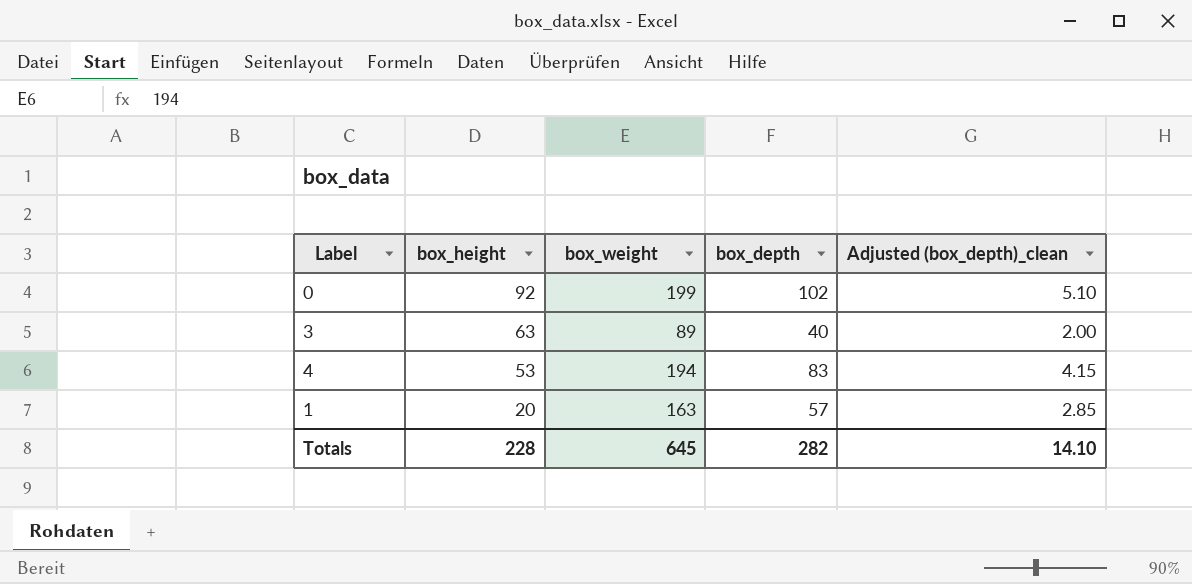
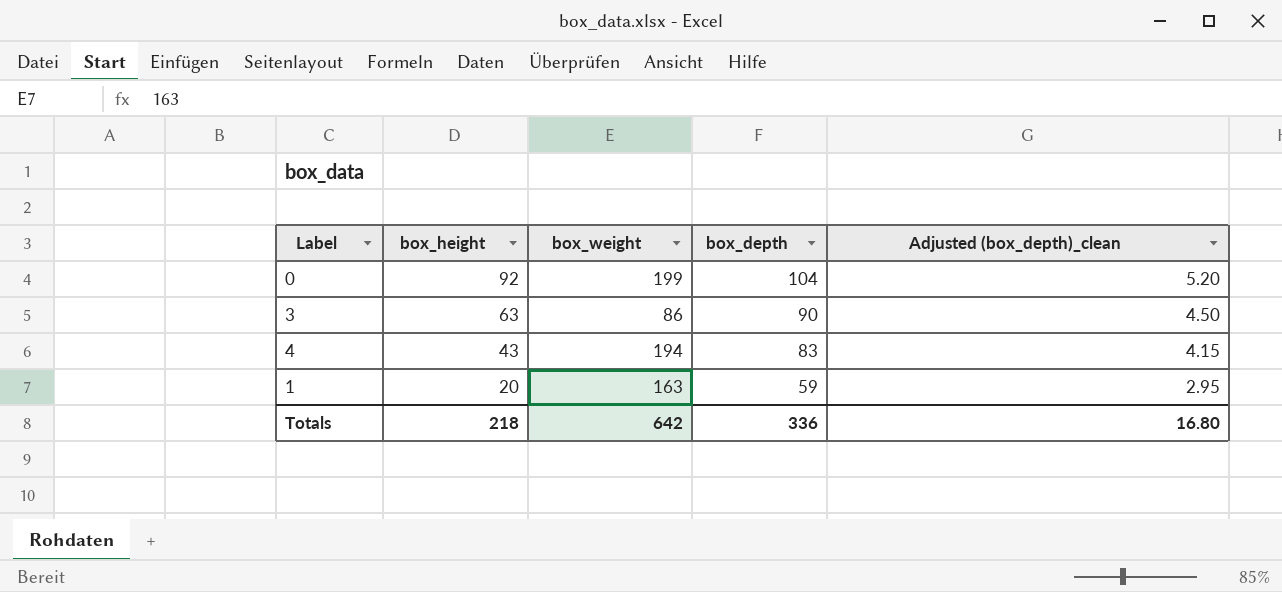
0 | box_depth: 102 -> 104
0 | Adjusted (box_depth)_clean: 5.10 -> 5.20
3 | box_weight: 89 -> 86
3 | box_depth: 40 -> 90
3 | Adjusted (box_depth)_clean: 2.00 -> 4.50
4 | box_height: 53 -> 43
1 | box_depth: 57 -> 59
1 | Adjusted (box_depth)_clean: 2.85 -> 2.95
Totals | box_height: 228 -> 218
Totals | box_weight: 645 -> 642
Totals | box_depth: 282 -> 336
Totals | Adjusted (box_depth)_clean: 14.10 -> 16.80

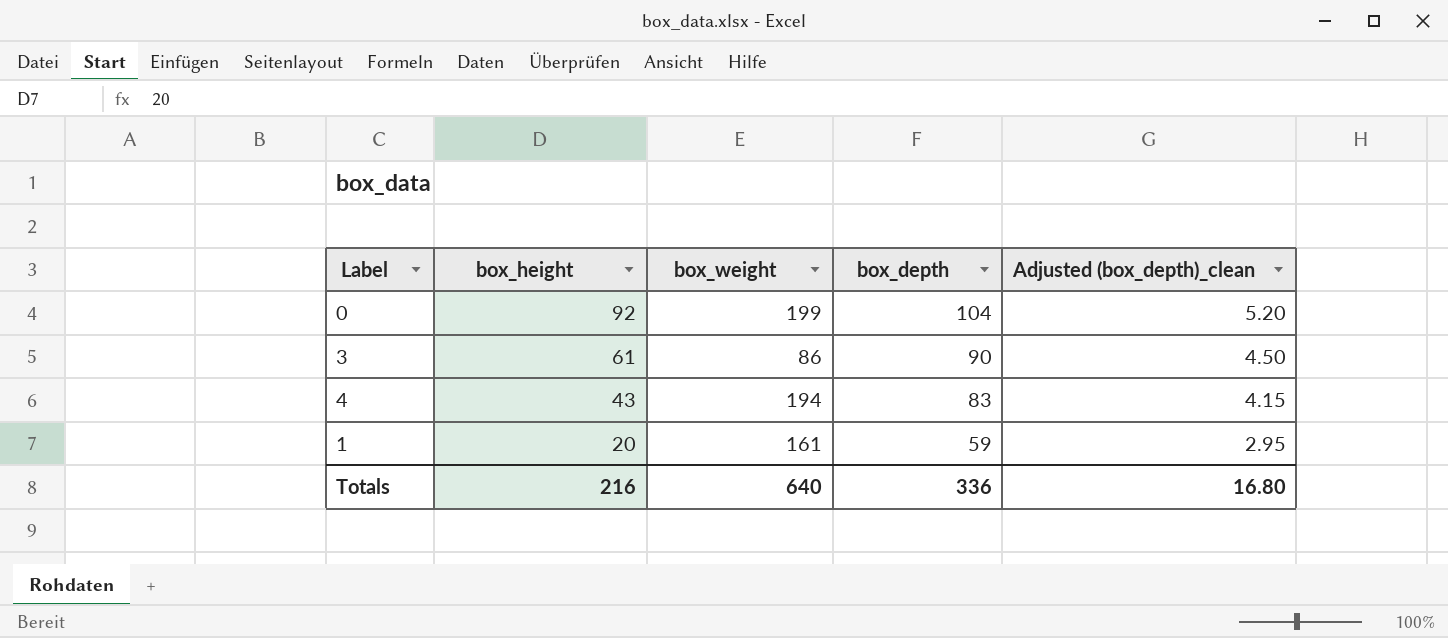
3 | box_height: 63 -> 61
1 | box_weight: 163 -> 161
Totals | box_height: 218 -> 216
Totals | box_weight: 642 -> 640

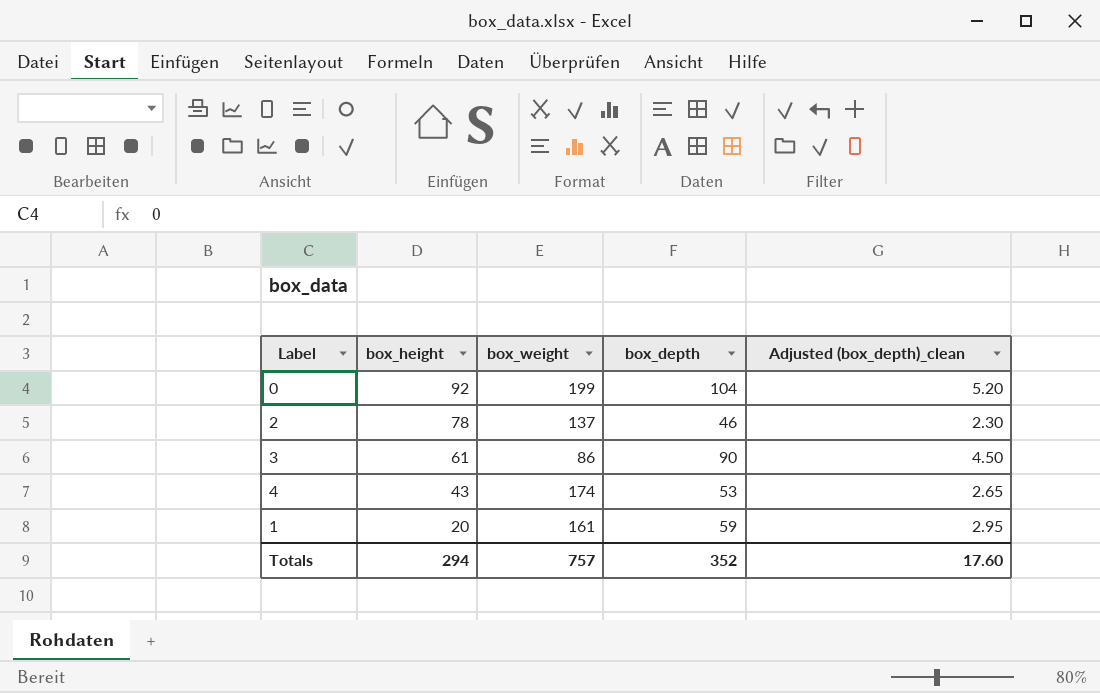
row 2: none -> 78 | 137 | 46 | 2.30
4 | box_weight: 194 -> 174
4 | box_depth: 83 -> 53
4 | Adjusted (box_depth)_clean: 4.15 -> 2.65
Totals | box_height: 216 -> 294
Totals | box_weight: 640 -> 757
Totals | box_depth: 336 -> 352
Totals | Adjusted (box_depth)_clean: 16.80 -> 17.60

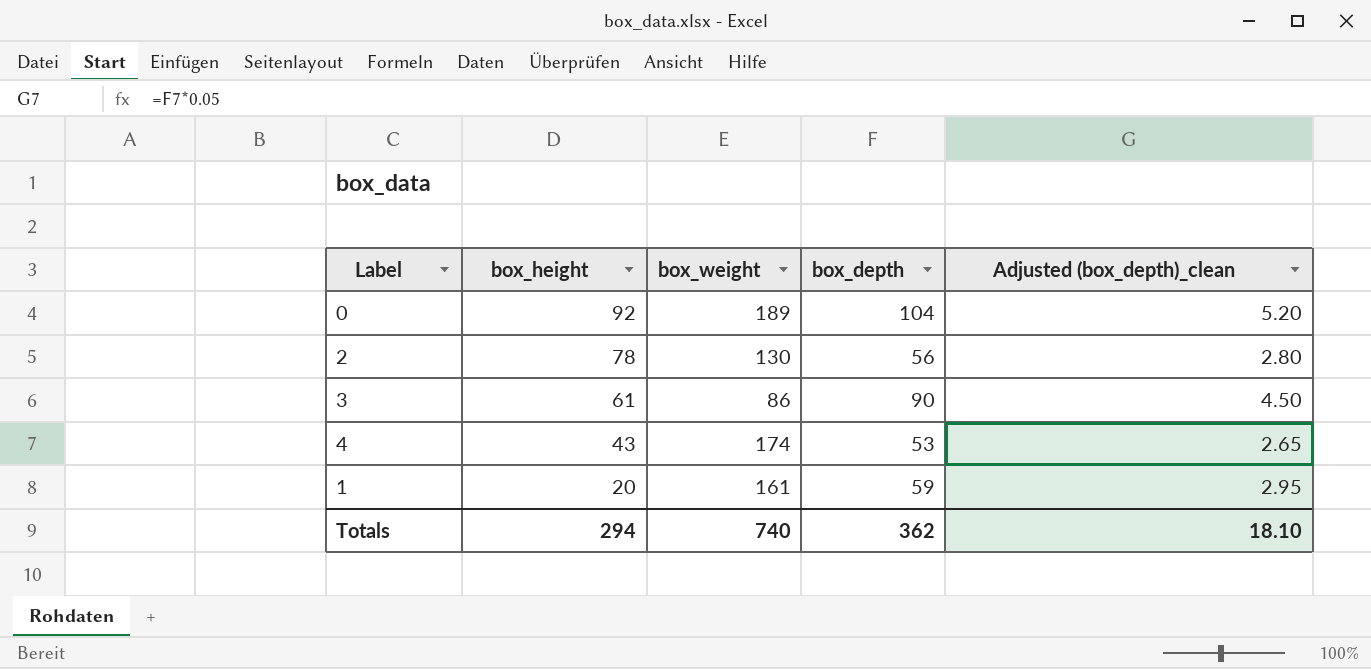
0 | box_weight: 199 -> 189
2 | box_weight: 137 -> 130
2 | box_depth: 46 -> 56
2 | Adjusted (box_depth)_clean: 2.30 -> 2.80
Totals | box_weight: 757 -> 740
Totals | box_depth: 352 -> 362
Totals | Adjusted (box_depth)_clean: 17.60 -> 18.10

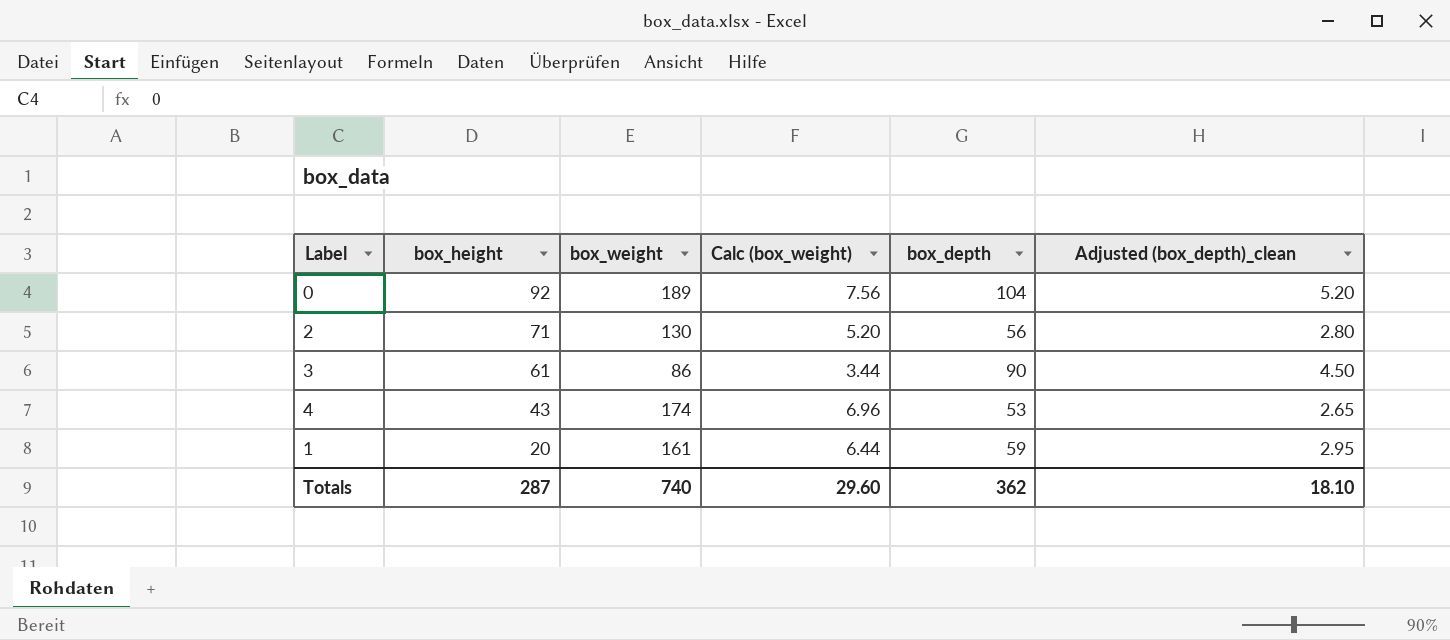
column Calc (box_weight) | formula: none -> [box_weight] * 0.04
2 | box_height: 78 -> 71
Totals | box_height: 294 -> 287

